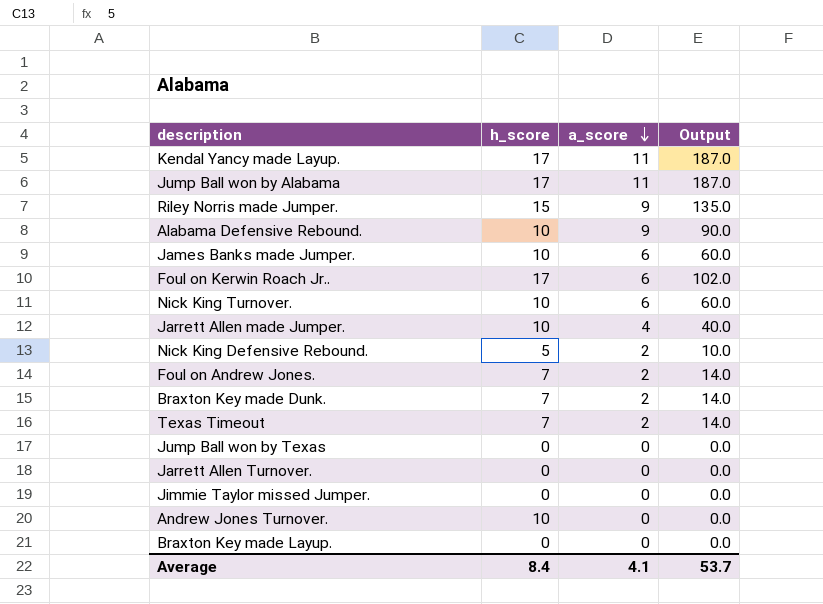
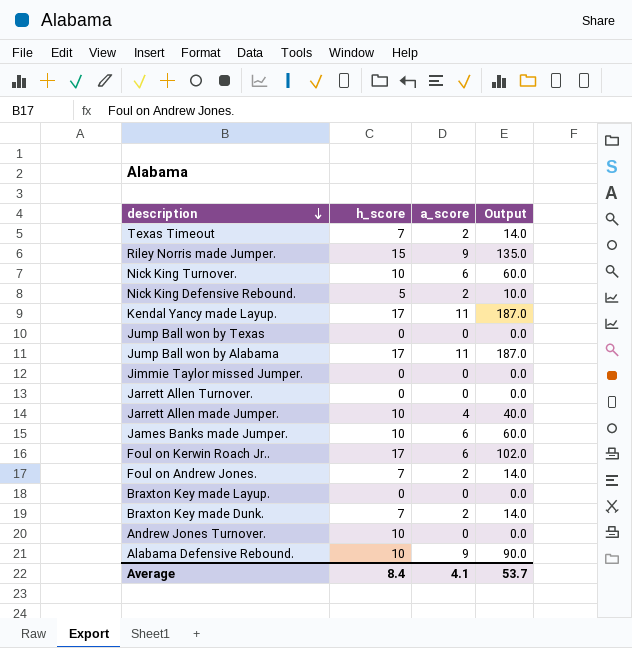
row order: a_score descending -> description descending

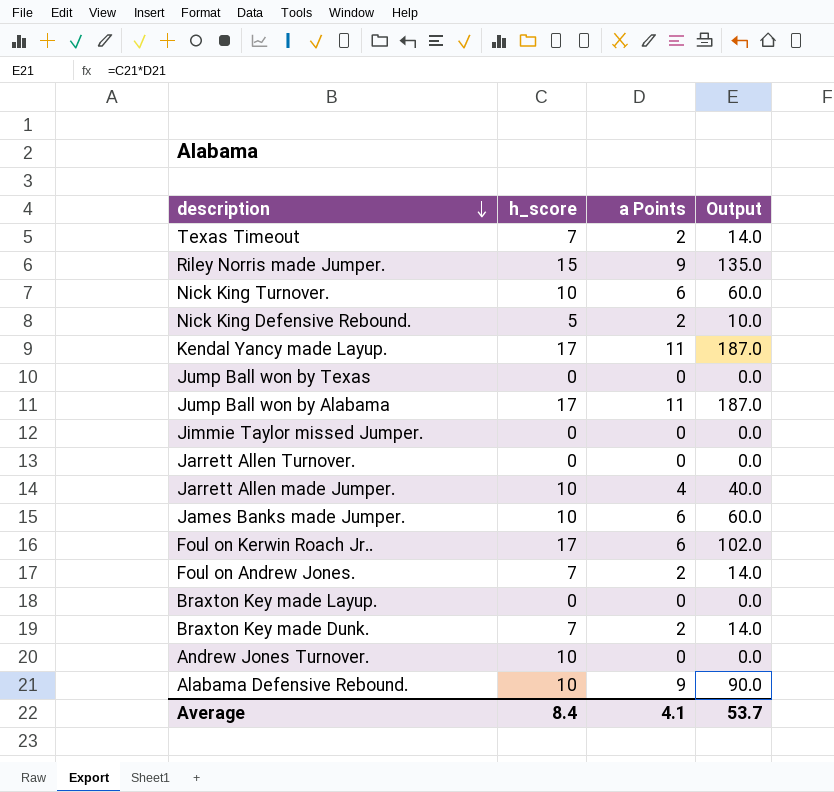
column name: a_score -> a Points

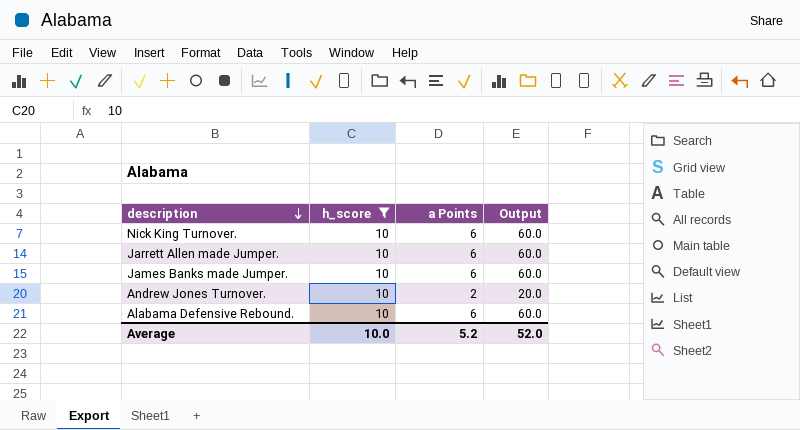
filter: none -> h_score = 10
Jarrett Allen made Jumper. | a Points: 4 -> 6
Jarrett Allen made Jumper. | Output: 40.0 -> 60.0
Andrew Jones Turnover. | a Points: 0 -> 2
Andrew Jones Turnover. | Output: 0.0 -> 20.0
Alabama Defensive Rebound. | a Points: 9 -> 6
Alabama Defensive Rebound. | Output: 90.0 -> 60.0
Average | h_score: 8.4 -> 10.0
Average | a Points: 4.1 -> 5.2
Average | Output: 53.7 -> 52.0

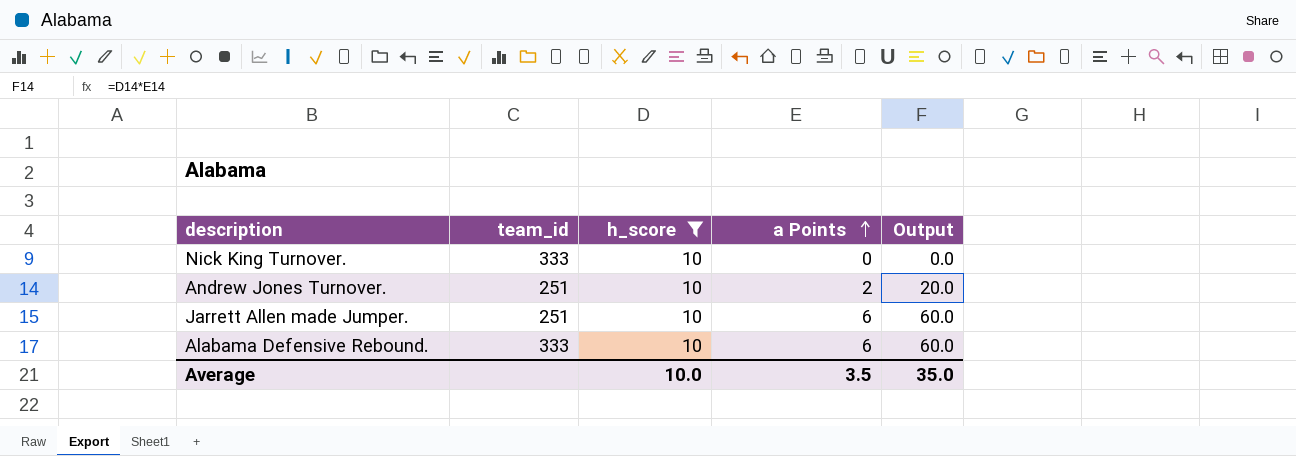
row order: description descending -> a Points ascending
column team_id | position: none -> 2
row James Banks made Jumper.: 10 | 6 | 60.0 -> none
Nick King Turnover. | a Points: 6 -> 0
Nick King Turnover. | Output: 60.0 -> 0.0
Average | a Points: 5.2 -> 3.5
Average | Output: 52.0 -> 35.0

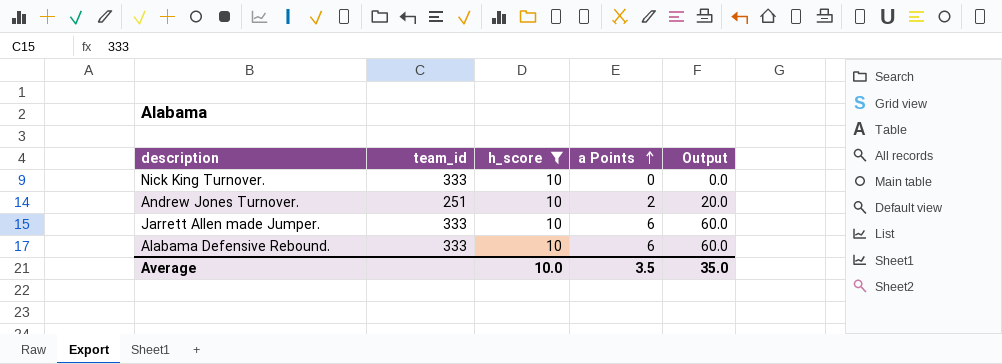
Jarrett Allen made Jumper. | team_id: 251 -> 333

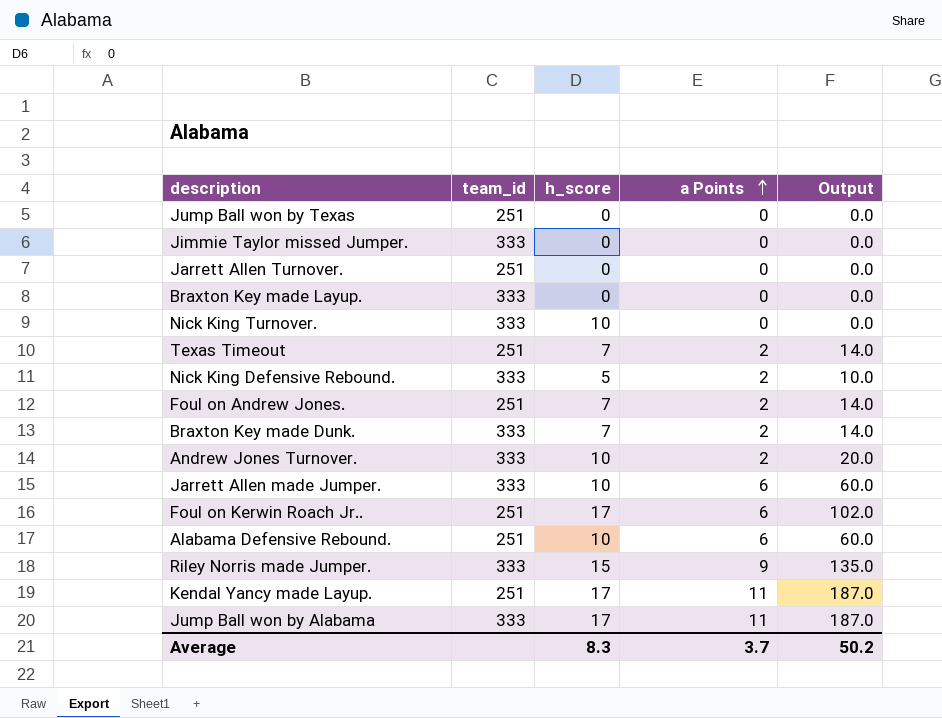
filter: h_score = 10 -> none
Andrew Jones Turnover. | team_id: 251 -> 333
Alabama Defensive Rebound. | team_id: 333 -> 251
Average | h_score: 10.0 -> 8.3
Average | a Points: 3.5 -> 3.7
Average | Output: 35.0 -> 50.2

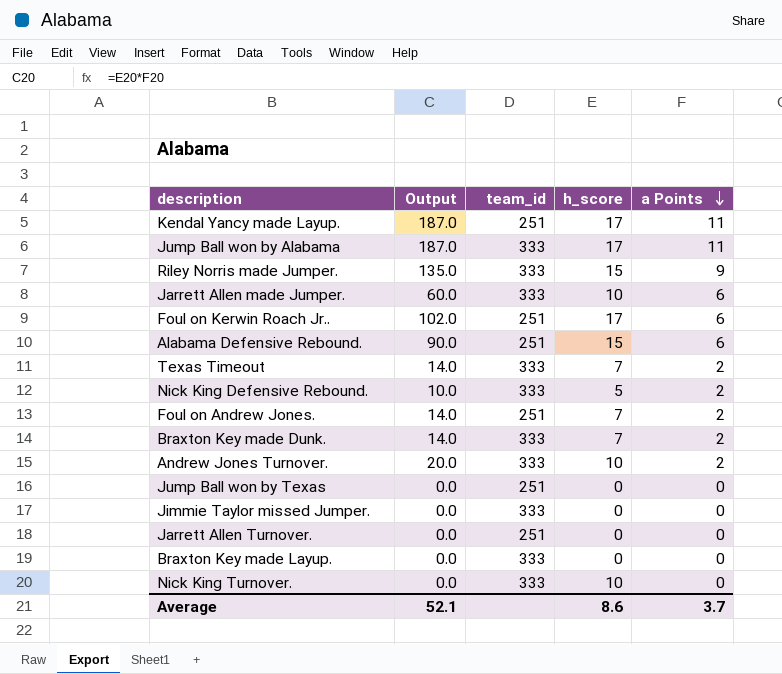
row order: a Points ascending -> a Points descending
column Output | position: 5 -> 2
Alabama Defensive Rebound. | Output: 60.0 -> 90.0
Alabama Defensive Rebound. | h_score: 10 -> 15
Texas Timeout | team_id: 251 -> 333
Average | Output: 50.2 -> 52.1
Average | h_score: 8.3 -> 8.6

